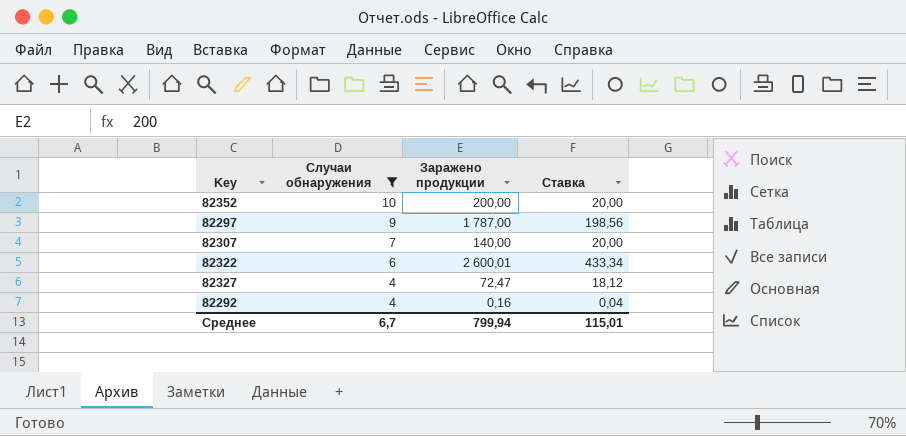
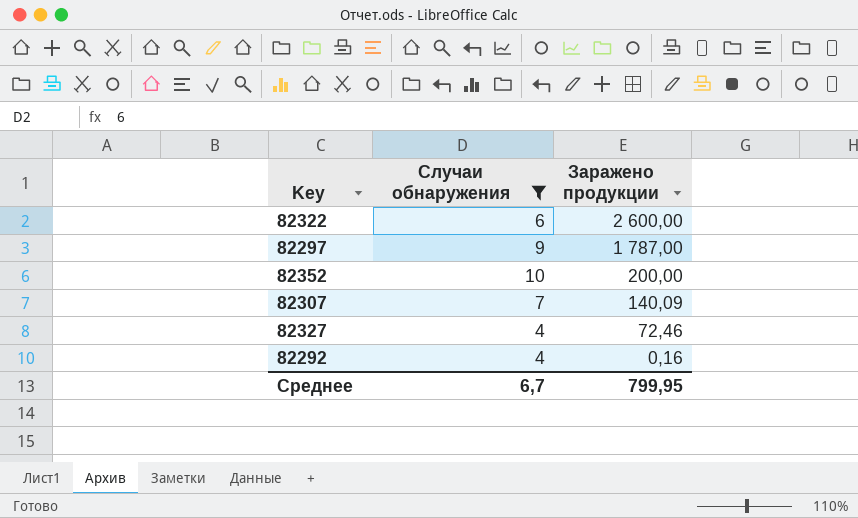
row order: Случаи обнаружения descending -> Заражено продукции descending
column Ставка | formula: [Заражено продукции] / [Случаи обнаружения] -> none
82322 | Заражено продукции: 2 600,01 -> 2 600,00
82307 | Заражено продукции: 140,00 -> 140,09
82327 | Заражено продукции: 72,47 -> 72,46
Среднее | Заражено продукции: 799,94 -> 799,95

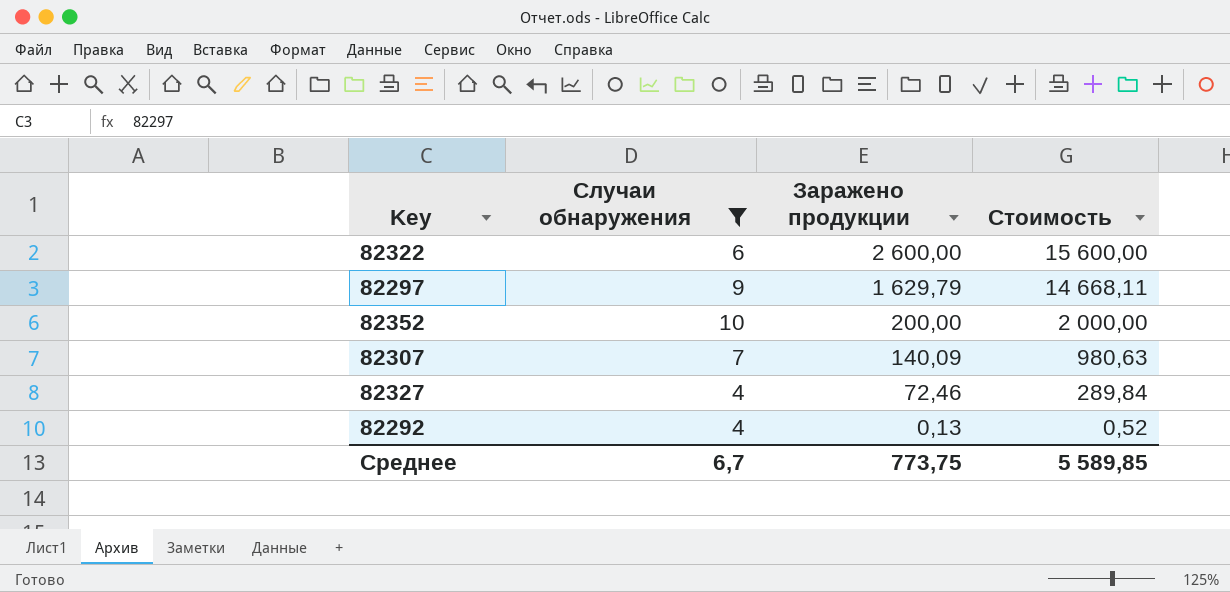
column Стоимость | formula: none -> [Случаи обнаружения] * [Заражено продукции]
82297 | Заражено продукции: 1 787,00 -> 1 629,79
82292 | Заражено продукции: 0,16 -> 0,13
Среднее | Заражено продукции: 799,95 -> 773,75

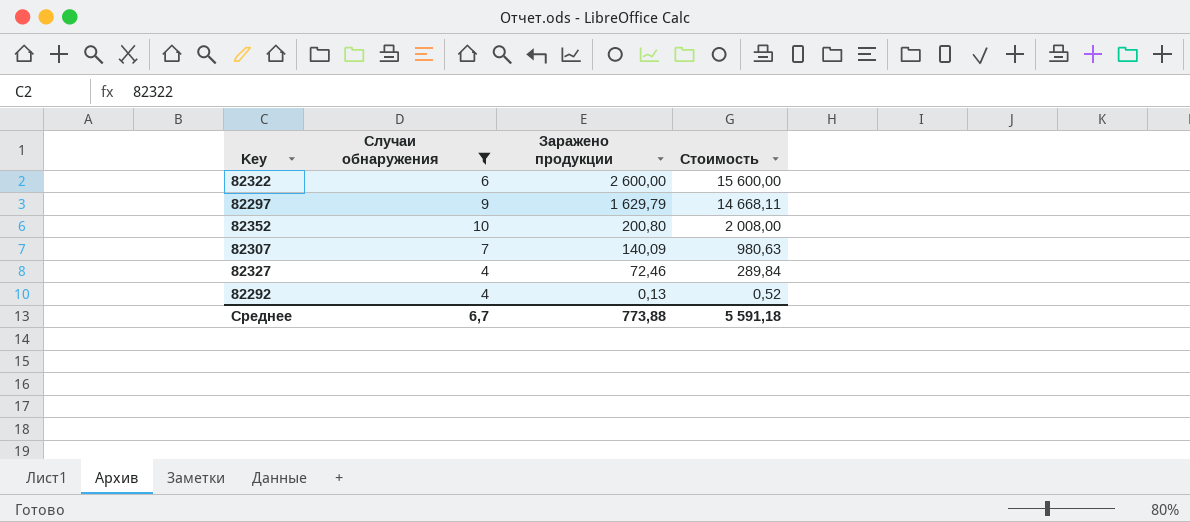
82352 | Заражено продукции: 200,00 -> 200,80
82352 | Стоимость: 2 000,00 -> 2 008,00
Среднее | Заражено продукции: 773,75 -> 773,88
Среднее | Стоимость: 5 589,85 -> 5 591,18

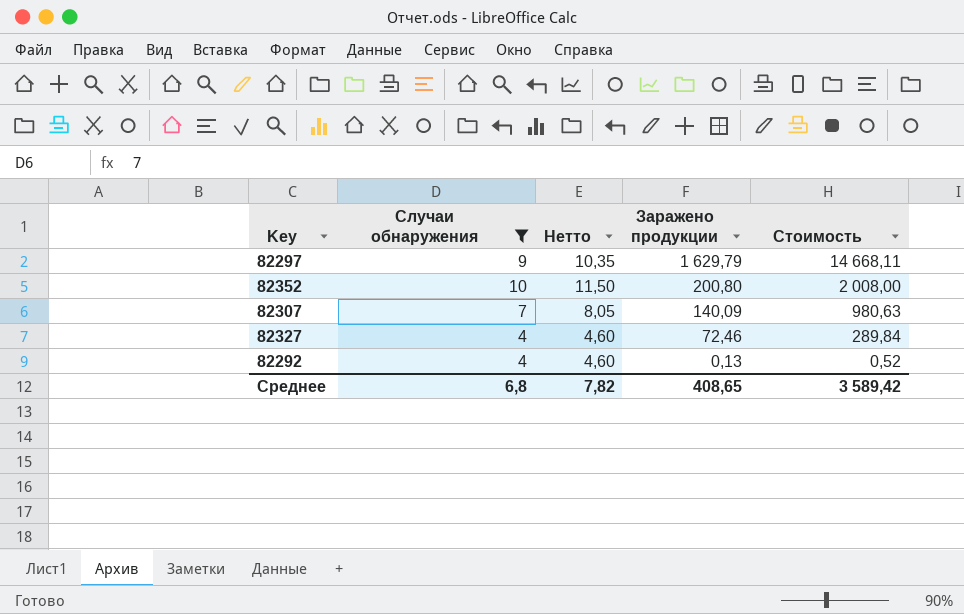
column Нетто | formula: none -> [Случаи обнаружения] * 1,15
row 82322: 6 | 2 600,00 | 15 600,00 -> none
Среднее | Случаи обнаружения: 6,7 -> 6,8
Среднее | Заражено продукции: 773,88 -> 408,65
Среднее | Стоимость: 5 591,18 -> 3 589,42

